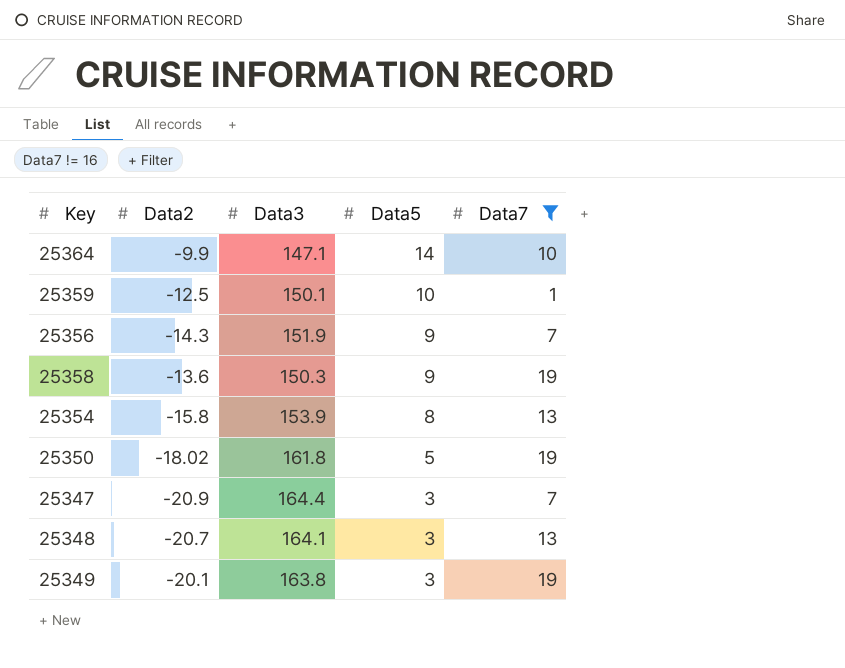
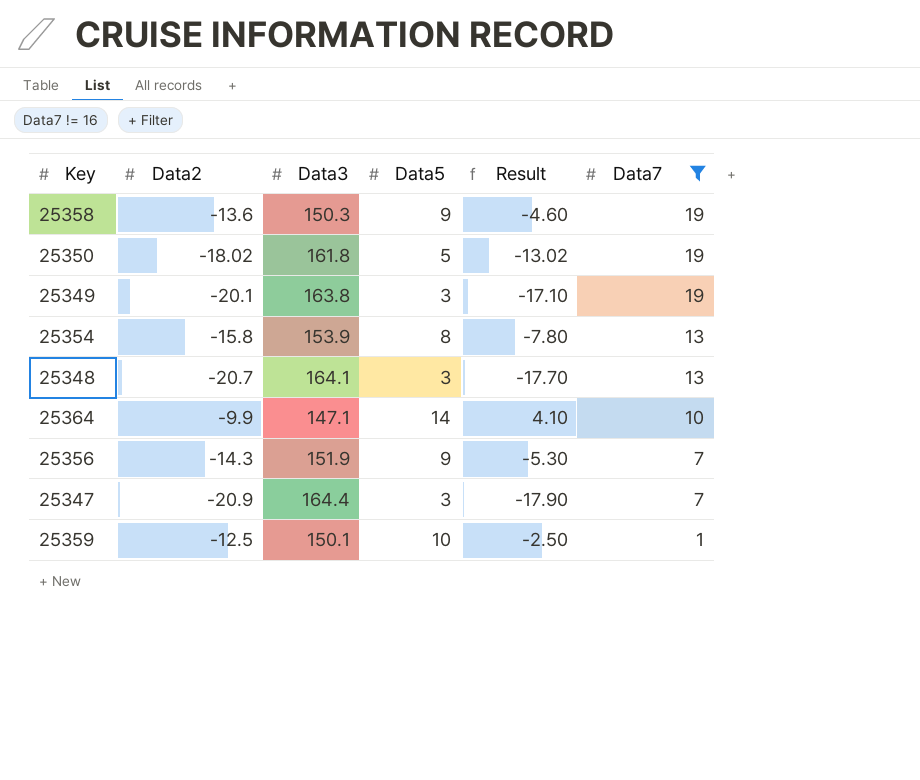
row order: Data5 descending -> Data7 descending
column Result | formula: none -> [Data2] + [Data5]

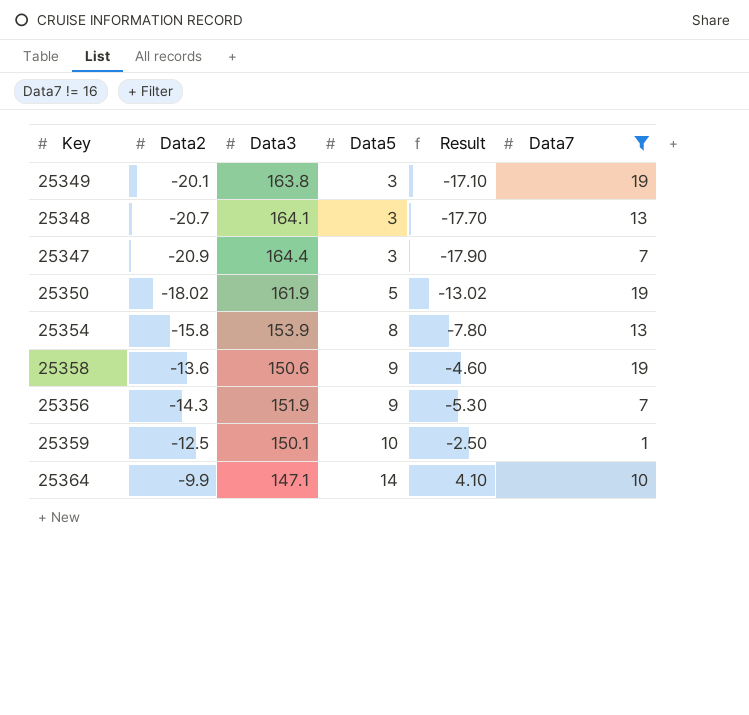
row order: Data7 descending -> Data5 ascending
25350 | Data3: 161.8 -> 161.9
25358 | Data3: 150.3 -> 150.6

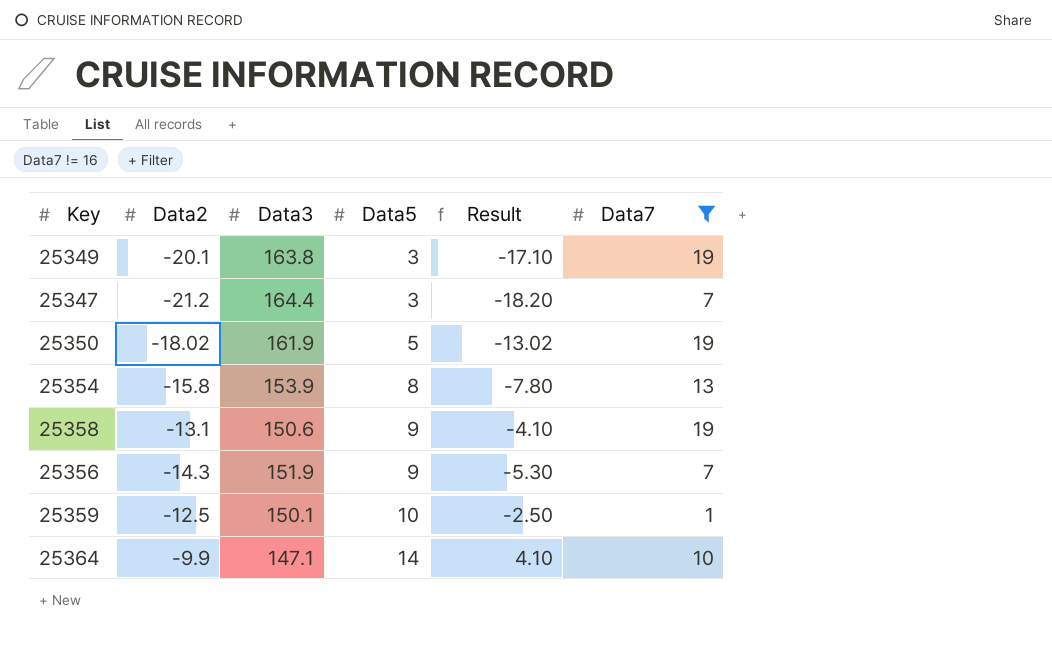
row 25348: -20.7 | 164.1 | 3 | -17.70 | 13 -> none
25347 | Data2: -20.9 -> -21.2
25347 | Result: -17.90 -> -18.20
25358 | Data2: -13.6 -> -13.1
25358 | Result: -4.60 -> -4.10

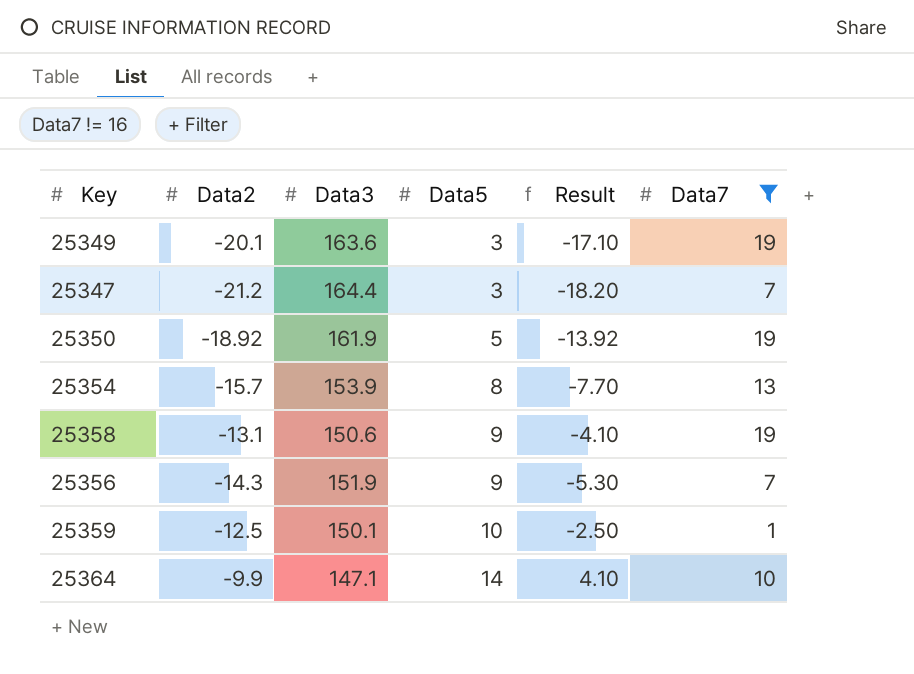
25349 | Data3: 163.8 -> 163.6
25350 | Data2: -18.02 -> -18.92
25350 | Result: -13.02 -> -13.92
25354 | Data2: -15.8 -> -15.7
25354 | Result: -7.80 -> -7.70

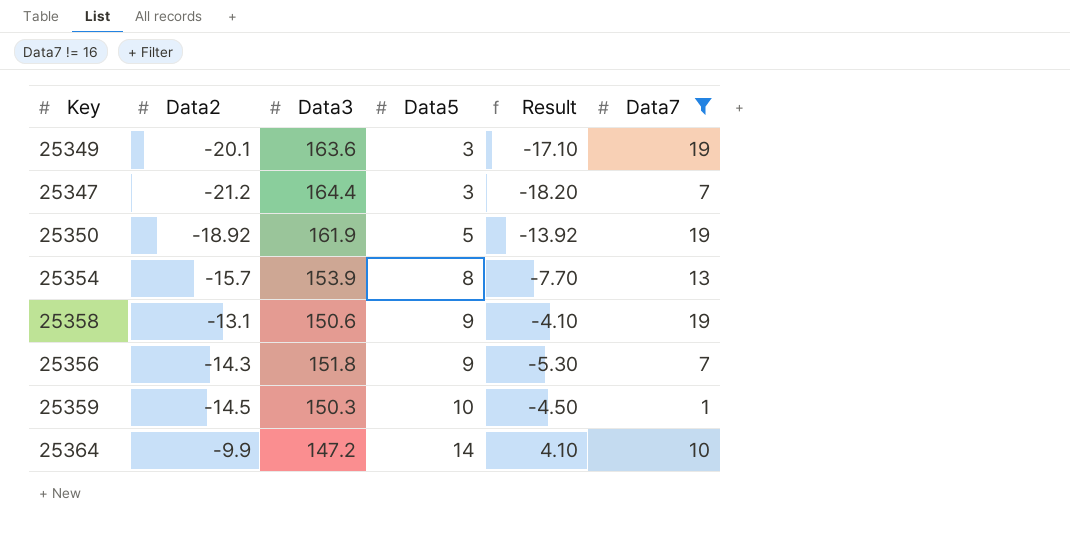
25356 | Data3: 151.9 -> 151.8
25359 | Data2: -12.5 -> -14.5
25359 | Data3: 150.1 -> 150.3
25359 | Result: -2.50 -> -4.50
25364 | Data3: 147.1 -> 147.2

